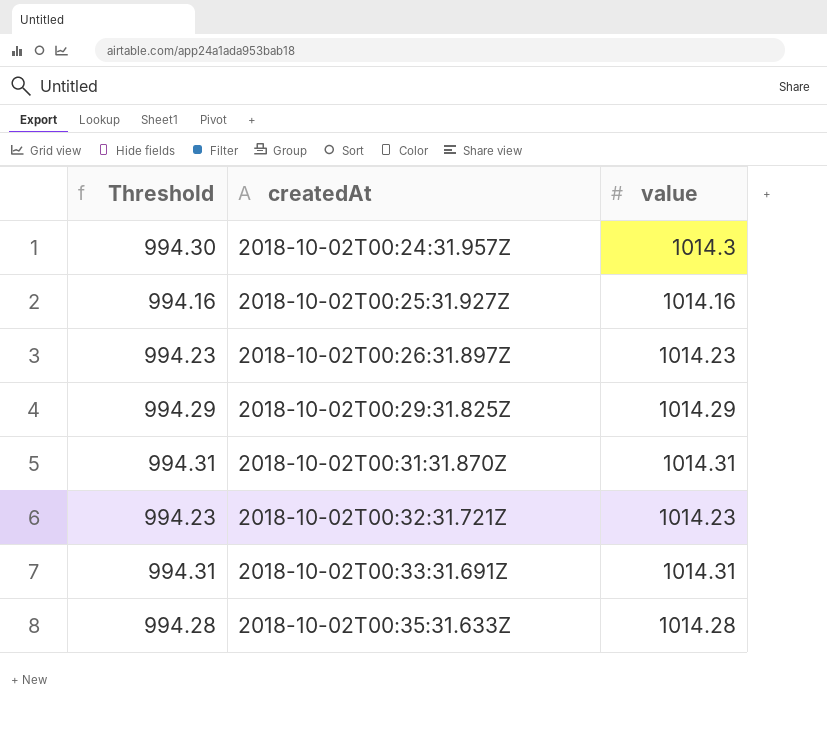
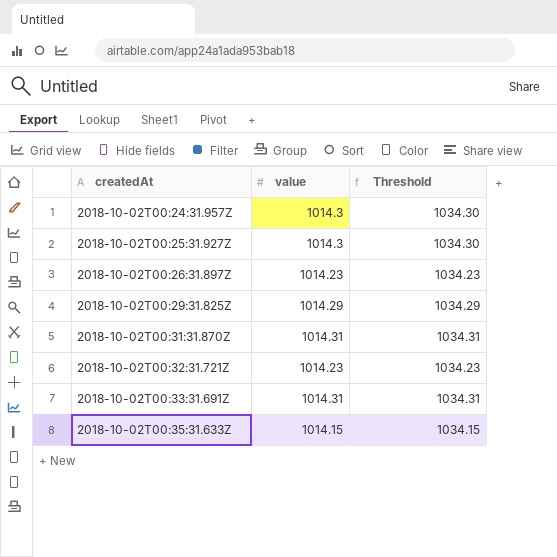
column Threshold | formula: [value] - 20 -> [value] + 20
column Threshold | position: 1 -> 3
2018-10-02T00:25:31.927Z | value: 1014.16 -> 1014.3
2018-10-02T00:35:31.633Z | value: 1014.28 -> 1014.15

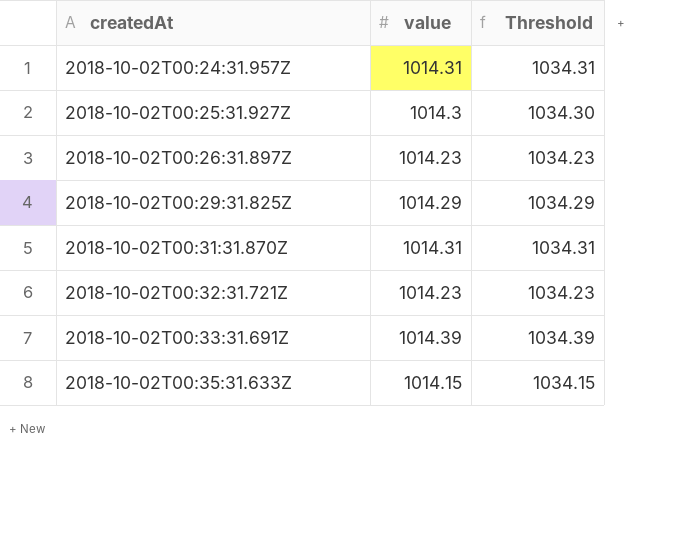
2018-10-02T00:24:31.957Z | value: 1014.3 -> 1014.31
2018-10-02T00:24:31.957Z | Threshold: 1034.30 -> 1034.31
2018-10-02T00:33:31.691Z | value: 1014.31 -> 1014.39
2018-10-02T00:33:31.691Z | Threshold: 1034.31 -> 1034.39

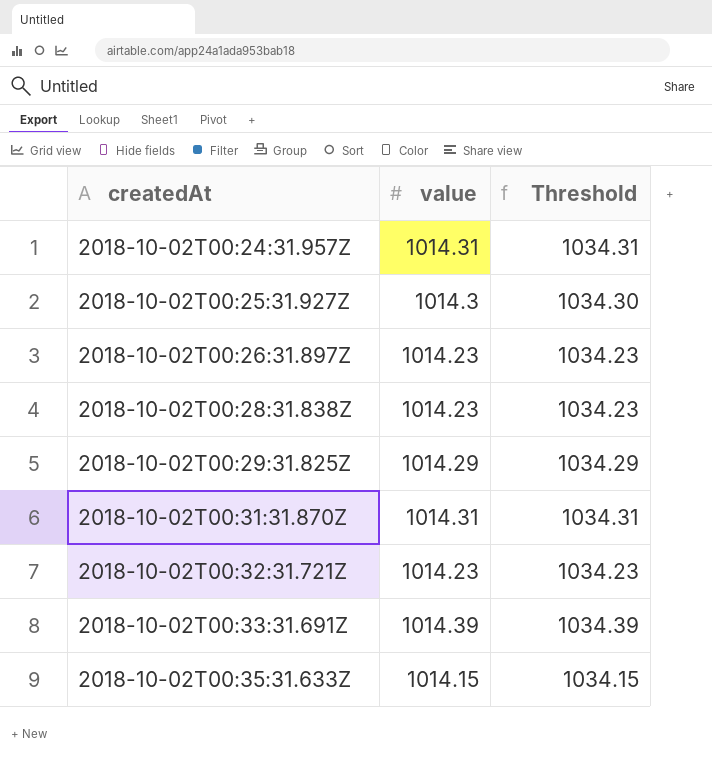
row 2018-10-02T00:28:31.838Z: none -> 1014.23 | 1034.23

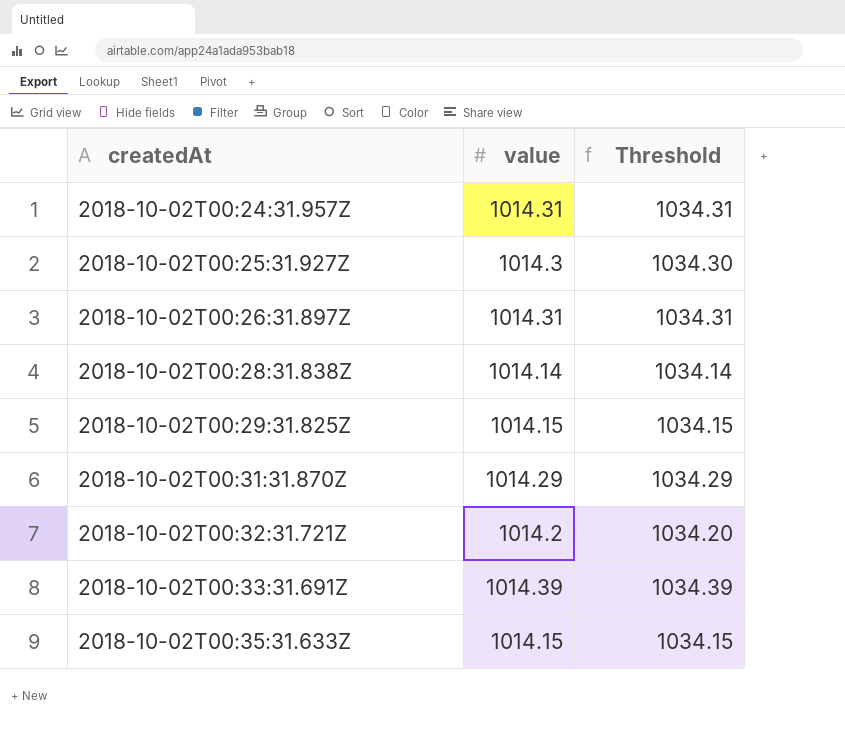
2018-10-02T00:26:31.897Z | value: 1014.23 -> 1014.31
2018-10-02T00:26:31.897Z | Threshold: 1034.23 -> 1034.31
2018-10-02T00:28:31.838Z | value: 1014.23 -> 1014.14
2018-10-02T00:28:31.838Z | Threshold: 1034.23 -> 1034.14
2018-10-02T00:29:31.825Z | value: 1014.29 -> 1014.15
2018-10-02T00:29:31.825Z | Threshold: 1034.29 -> 1034.15
2018-10-02T00:31:31.870Z | value: 1014.31 -> 1014.29
2018-10-02T00:31:31.870Z | Threshold: 1034.31 -> 1034.29
2018-10-02T00:32:31.721Z | value: 1014.23 -> 1014.2
2018-10-02T00:32:31.721Z | Threshold: 1034.23 -> 1034.20

